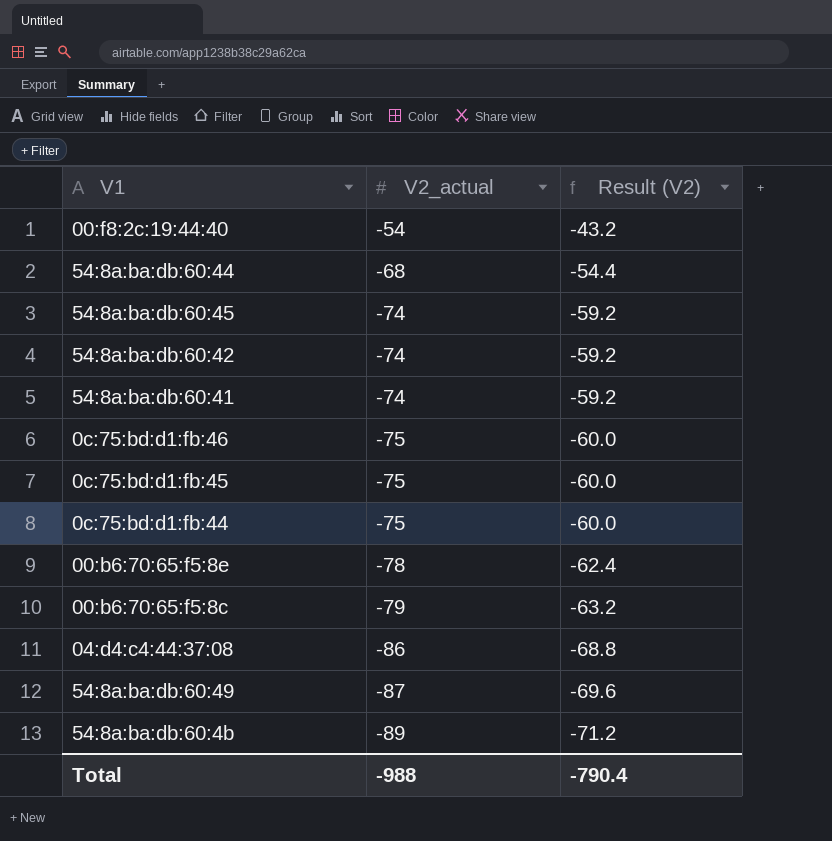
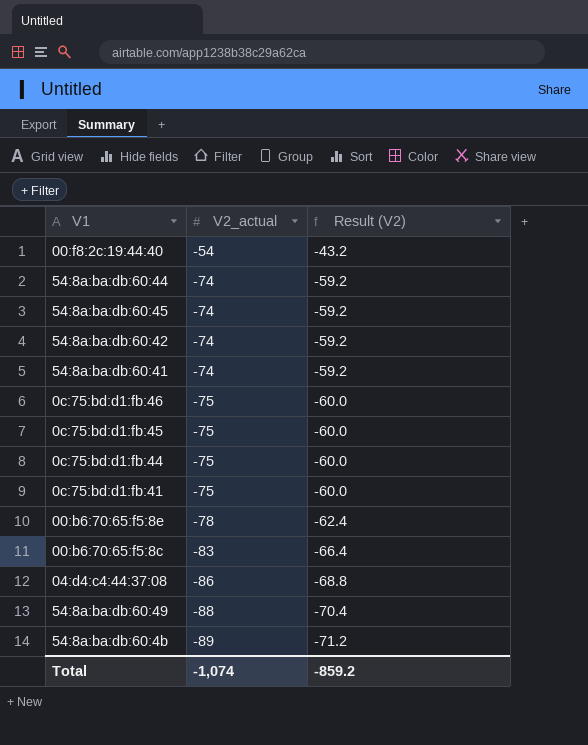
54:8a:ba:db:60:44 | V2_actual: -68 -> -74
54:8a:ba:db:60:44 | Result (V2): -54.4 -> -59.2
row 0c:75:bd:d1:fb:41: none -> -75 | -60.0
00:b6:70:65:f5:8c | V2_actual: -79 -> -83
00:b6:70:65:f5:8c | Result (V2): -63.2 -> -66.4
54:8a:ba:db:60:49 | V2_actual: -87 -> -88
54:8a:ba:db:60:49 | Result (V2): -69.6 -> -70.4
Total | V2_actual: -988 -> -1,074
Total | Result (V2): -790.4 -> -859.2

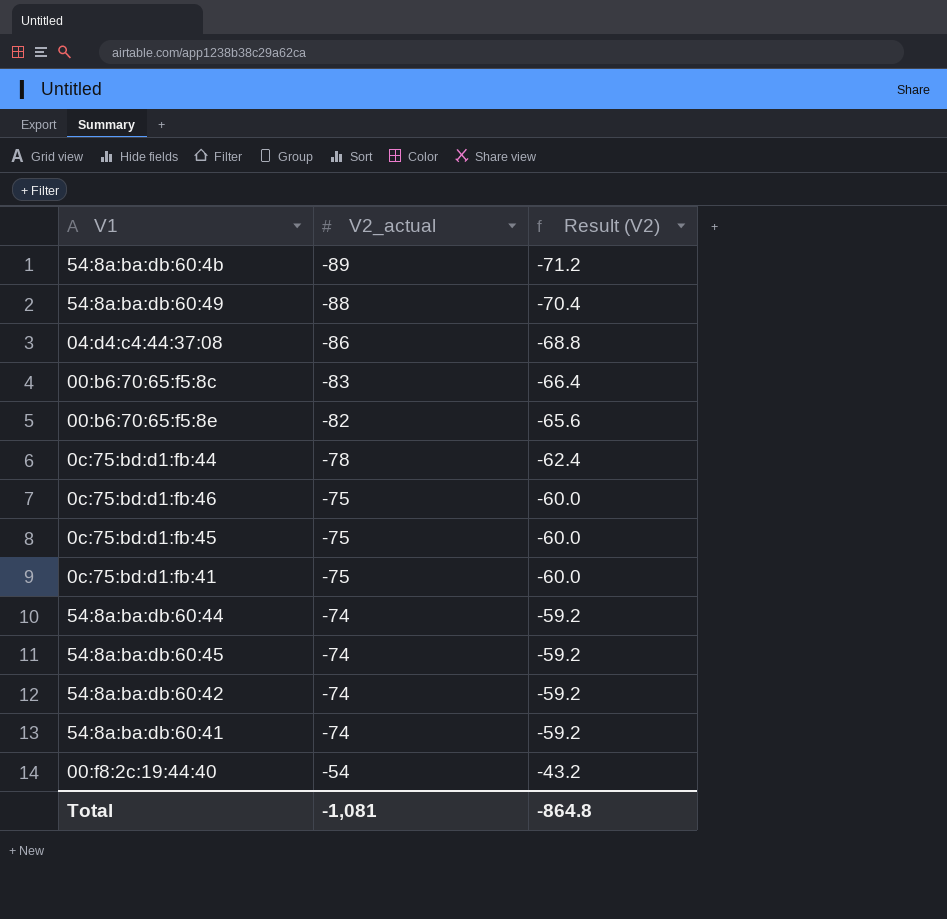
row order: V2_actual descending -> V2_actual ascending
00:b6:70:65:f5:8e | V2_actual: -78 -> -82
00:b6:70:65:f5:8e | Result (V2): -62.4 -> -65.6
0c:75:bd:d1:fb:44 | V2_actual: -75 -> -78
0c:75:bd:d1:fb:44 | Result (V2): -60.0 -> -62.4
Total | V2_actual: -1,074 -> -1,081
Total | Result (V2): -859.2 -> -864.8

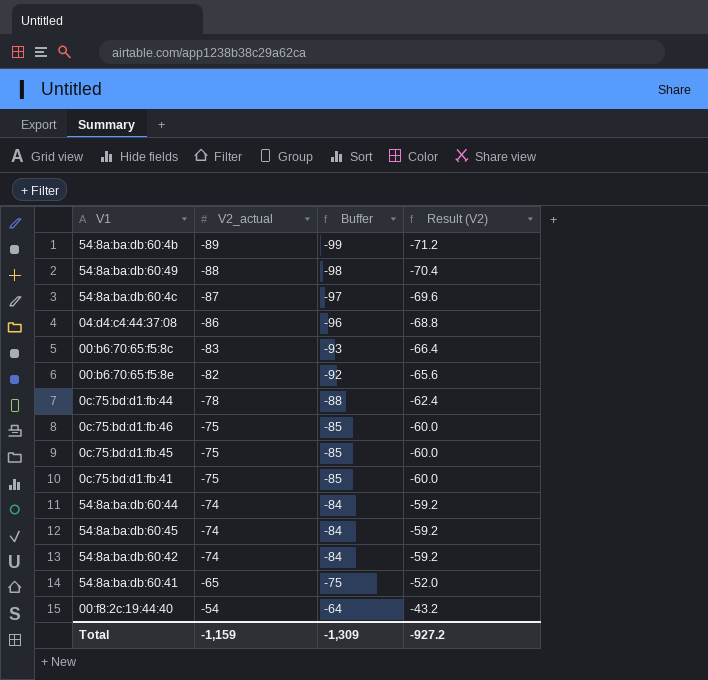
column Buffer | formula: none -> [V2_actual] - 10
row 54:8a:ba:db:60:4c: none -> -87 | -97 | -69.6
54:8a:ba:db:60:41 | V2_actual: -74 -> -65
54:8a:ba:db:60:41 | Result (V2): -59.2 -> -52.0
Total | V2_actual: -1,081 -> -1,159
Total | Result (V2): -864.8 -> -927.2

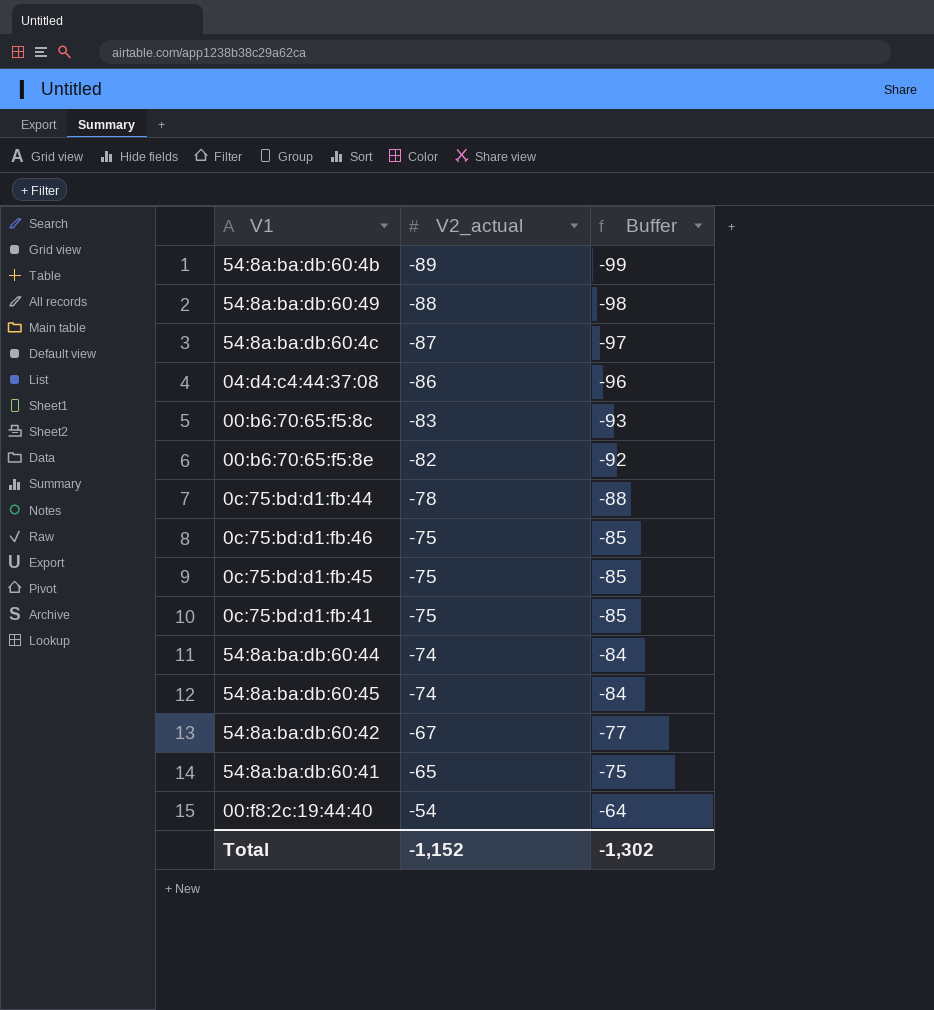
column Result (V2) | formula: [V2_actual] * 0.8 -> none
54:8a:ba:db:60:42 | V2_actual: -74 -> -67
54:8a:ba:db:60:42 | Buffer: -84 -> -77
Total | V2_actual: -1,159 -> -1,152
Total | Buffer: -1,309 -> -1,302

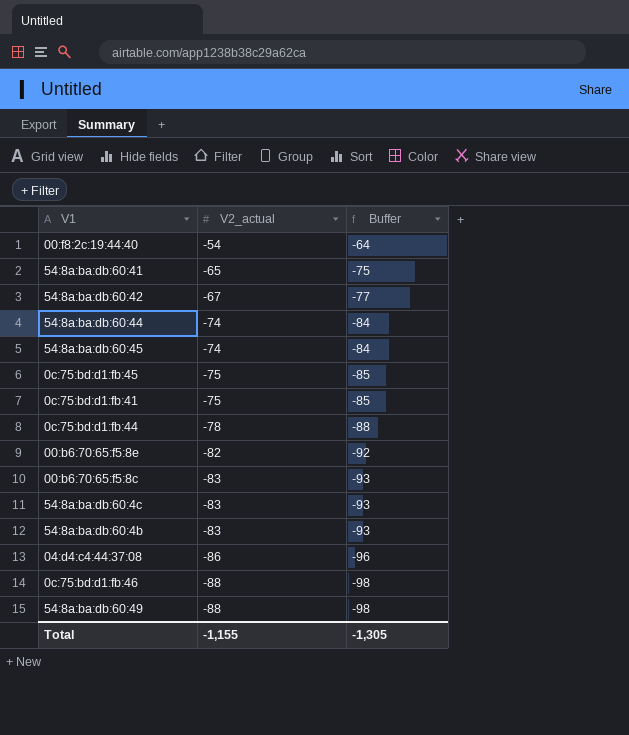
row order: V2_actual ascending -> V2_actual descending
54:8a:ba:db:60:4c | V2_actual: -87 -> -83
54:8a:ba:db:60:4c | Buffer: -97 -> -93
54:8a:ba:db:60:4b | V2_actual: -89 -> -83
54:8a:ba:db:60:4b | Buffer: -99 -> -93
0c:75:bd:d1:fb:46 | V2_actual: -75 -> -88
0c:75:bd:d1:fb:46 | Buffer: -85 -> -98
Total | V2_actual: -1,152 -> -1,155
Total | Buffer: -1,302 -> -1,305

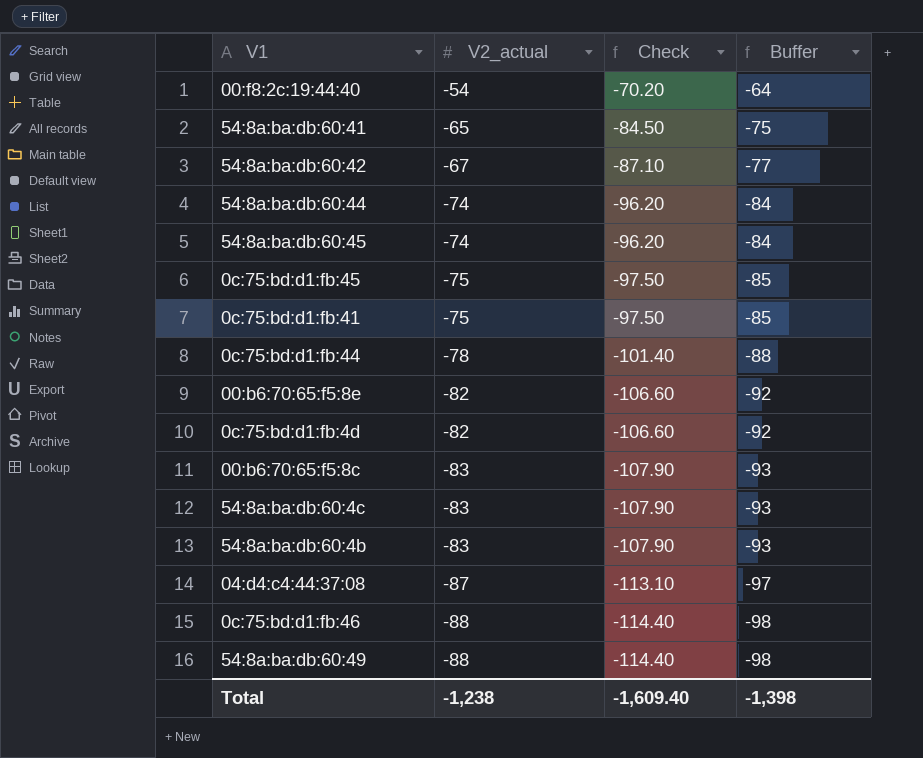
column Check | formula: none -> [V2_actual] * 1.3
row 0c:75:bd:d1:fb:4d: none -> -82 | -106.60 | -92
04:d4:c4:44:37:08 | V2_actual: -86 -> -87
04:d4:c4:44:37:08 | Buffer: -96 -> -97
Total | V2_actual: -1,155 -> -1,238
Total | Buffer: -1,305 -> -1,398

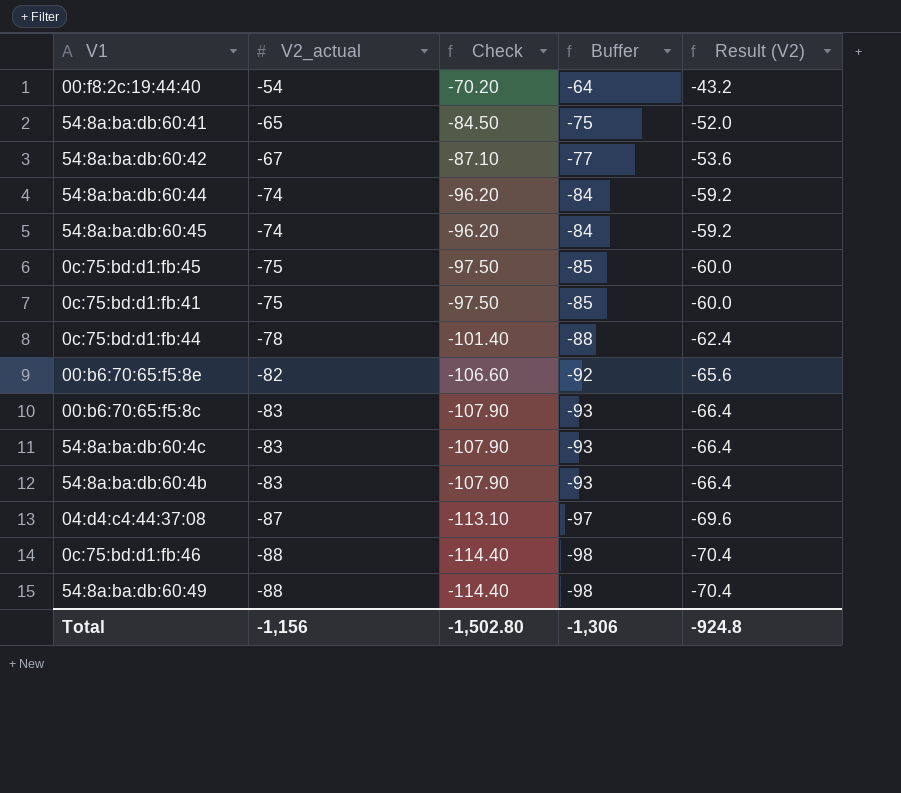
column Result (V2) | formula: none -> [V2_actual] * 0.8
row 0c:75:bd:d1:fb:4d: -82 | -106.60 | -92 -> none
Total | V2_actual: -1,238 -> -1,156
Total | Check: -1,609.40 -> -1,502.80
Total | Buffer: -1,398 -> -1,306

